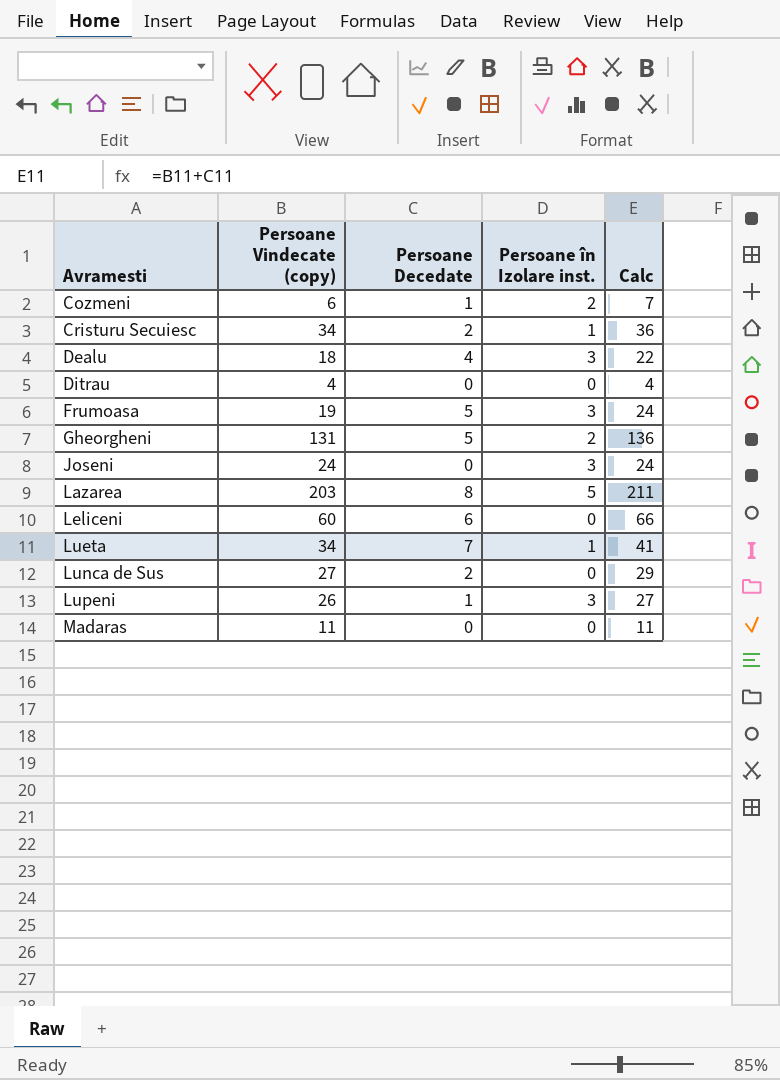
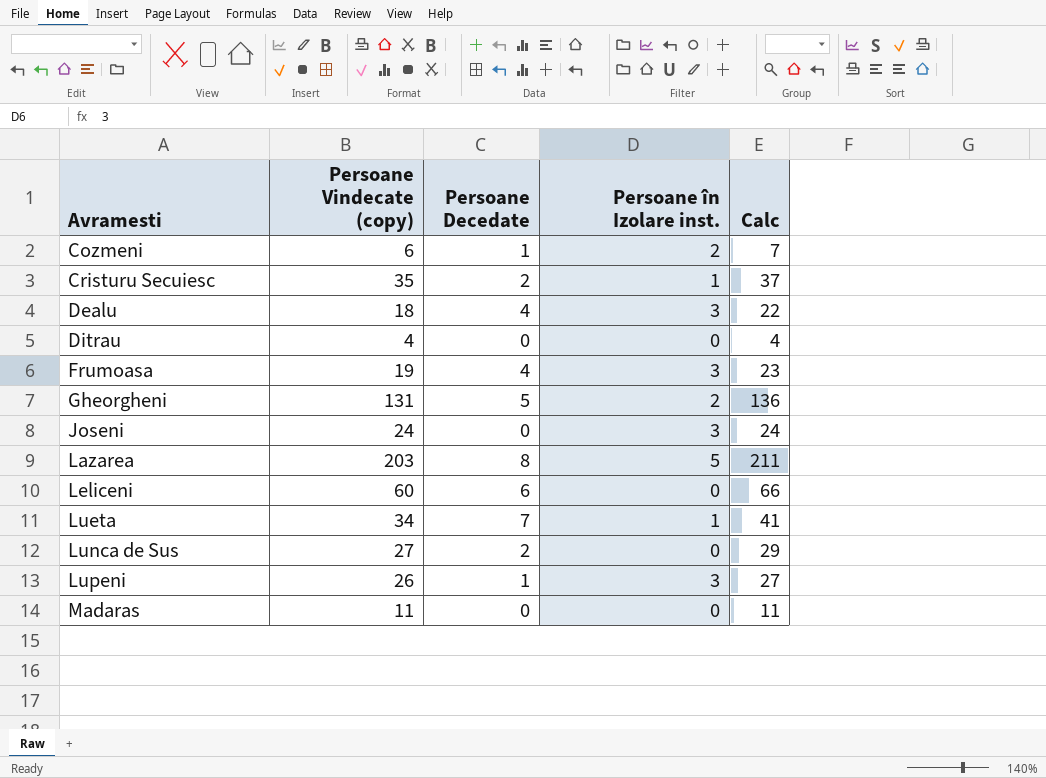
Cristuru Secuiesc | Persoane Vindecate (copy): 34 -> 35
Cristuru Secuiesc | Calc: 36 -> 37
Frumoasa | Persoane Decedate: 5 -> 4
Frumoasa | Calc: 24 -> 23

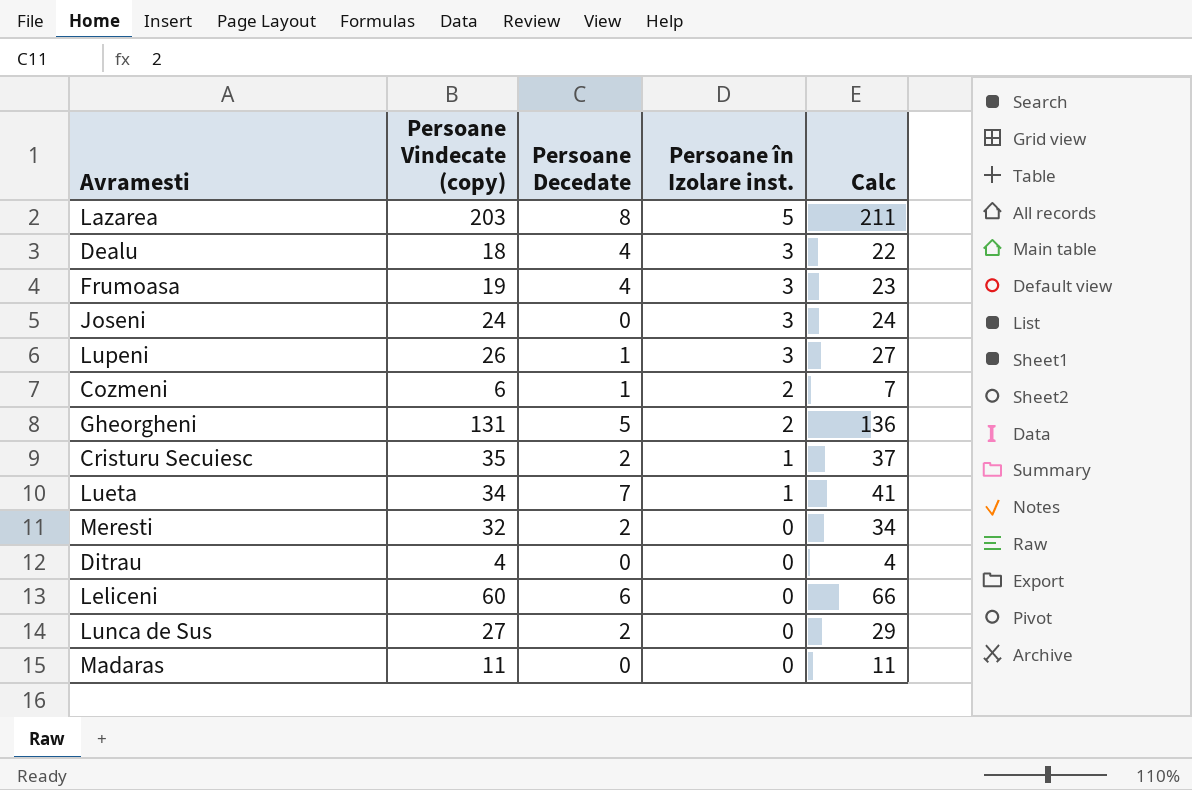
row order: Avramesti ascending -> Persoane în Izolare inst. descending
row Meresti: none -> 32 | 2 | 0 | 34

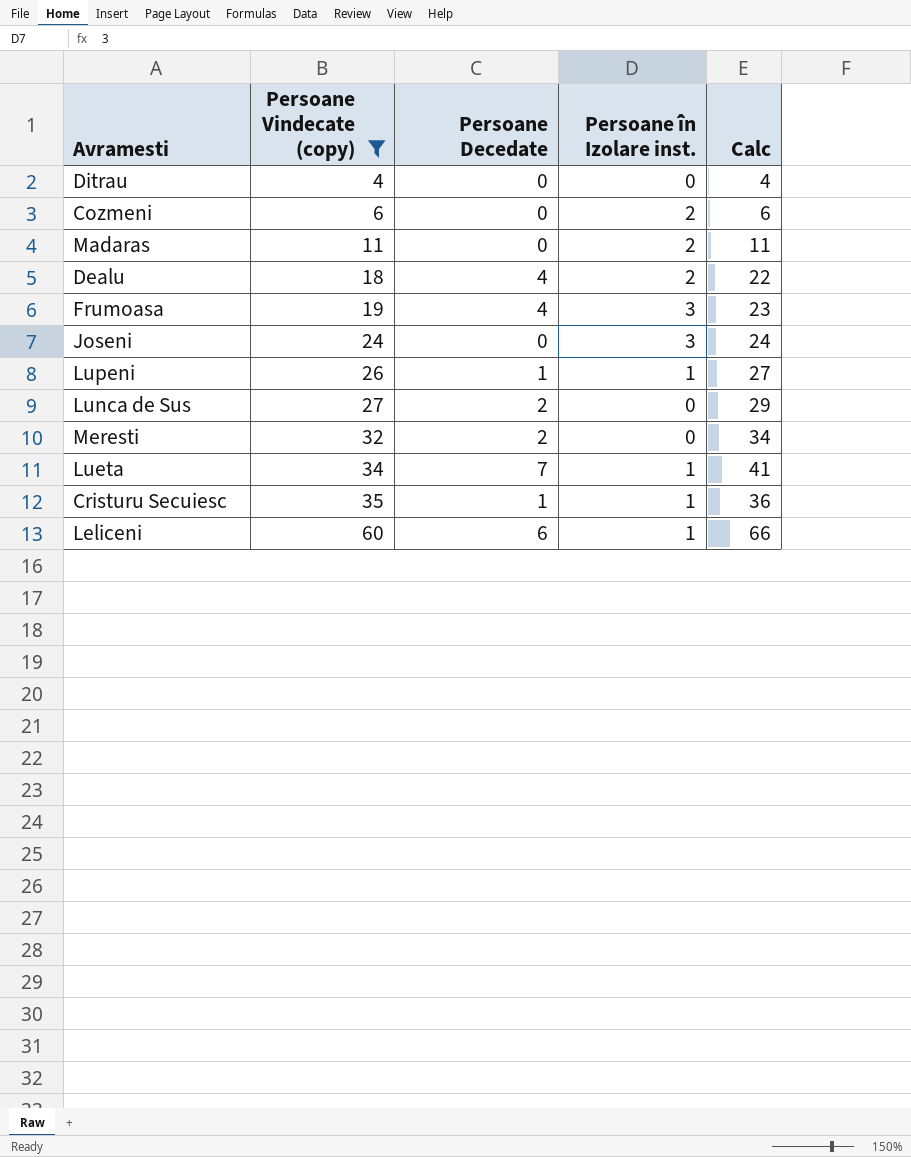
filter: none -> Persoane Vindecate (copy) <= 60
row order: Persoane în Izolare inst. descending -> Persoane Vindecate (copy) ascending
Cozmeni | Persoane Decedate: 1 -> 0
Cozmeni | Calc: 7 -> 6
Madaras | Persoane în Izolare inst.: 0 -> 2
Dealu | Persoane în Izolare inst.: 3 -> 2
Lupeni | Persoane în Izolare inst.: 3 -> 1
Cristuru Secuiesc | Persoane Decedate: 2 -> 1
Cristuru Secuiesc | Calc: 37 -> 36
Leliceni | Persoane în Izolare inst.: 0 -> 1

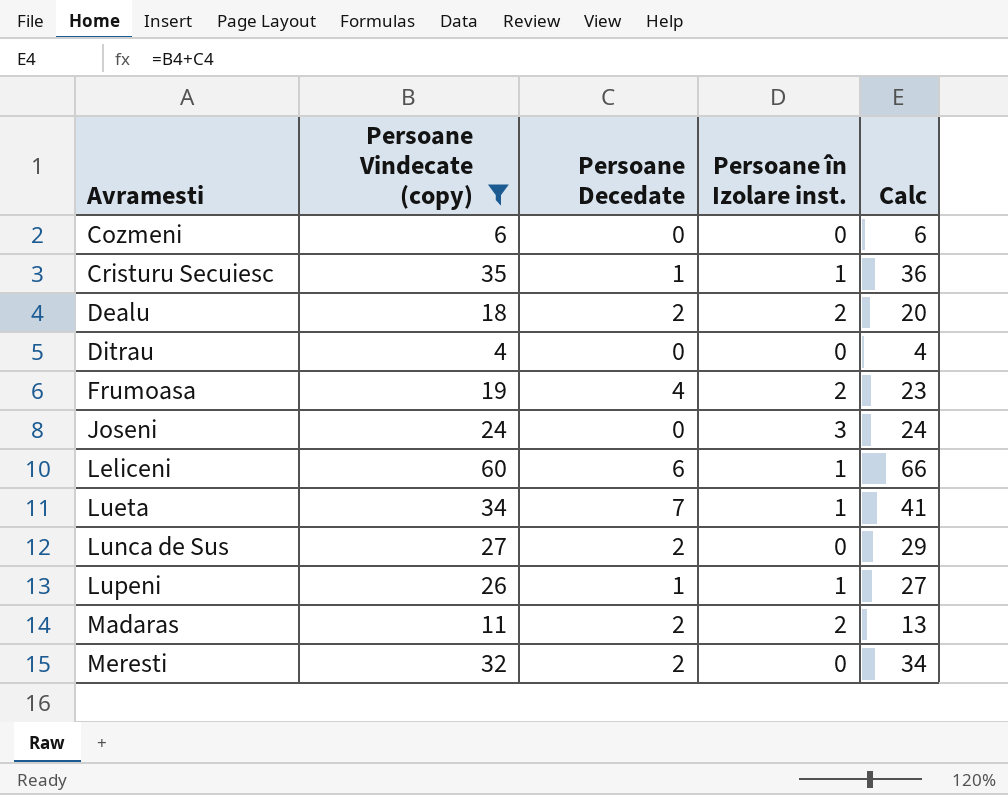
row order: Persoane Vindecate (copy) ascending -> Avramesti ascending
Cozmeni | Persoane în Izolare inst.: 2 -> 0
Dealu | Persoane Decedate: 4 -> 2
Dealu | Calc: 22 -> 20
Frumoasa | Persoane în Izolare inst.: 3 -> 2
Madaras | Persoane Decedate: 0 -> 2
Madaras | Calc: 11 -> 13

